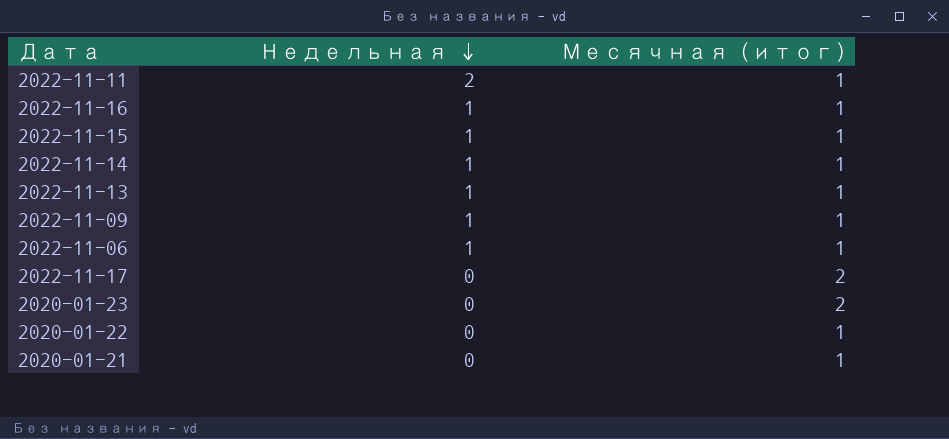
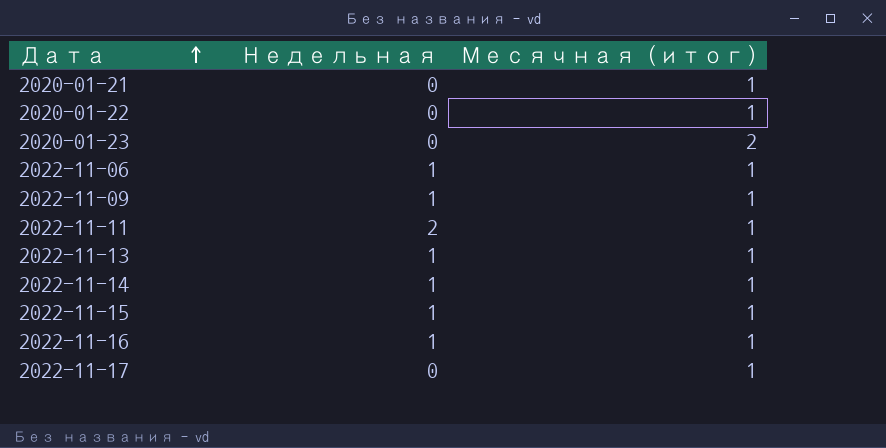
row order: Недельная descending -> Дата ascending
2022-11-17 | Месячная (итог): 2 -> 1

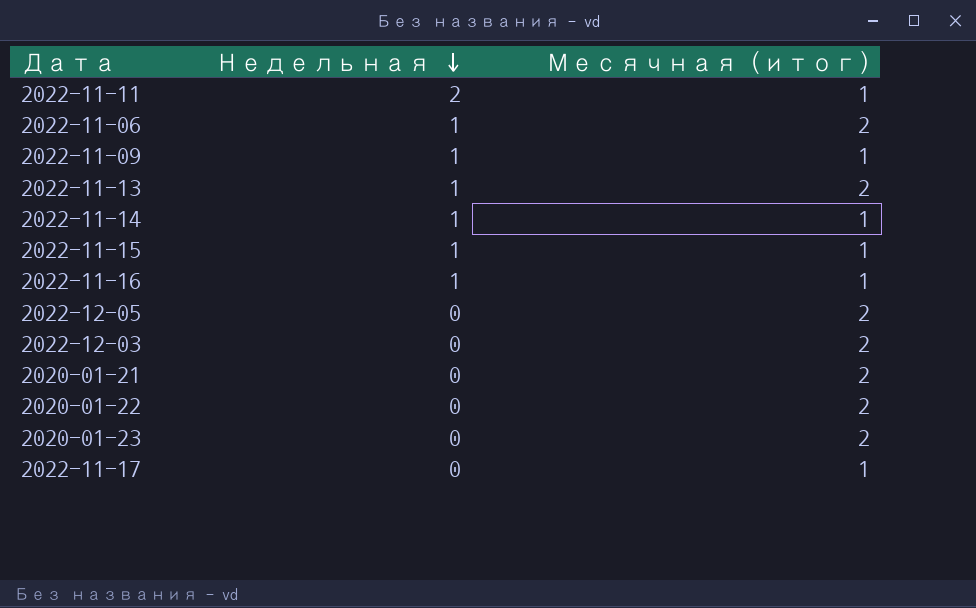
row order: Дата ascending -> Недельная descending
2022-11-06 | Месячная (итог): 1 -> 2
2022-11-13 | Месячная (итог): 1 -> 2
row 2022-12-05: none -> 0 | 2
row 2022-12-03: none -> 0 | 2
2020-01-21 | Месячная (итог): 1 -> 2
2020-01-22 | Месячная (итог): 1 -> 2

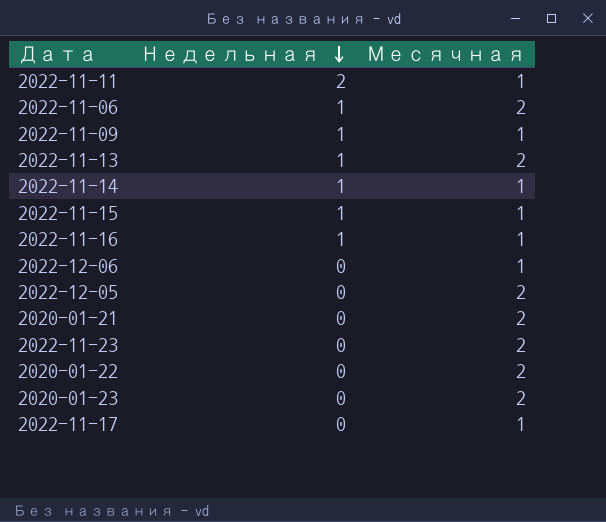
column name: Месячная (итог) -> Месячная
row 2022-12-03: 0 | 2 -> none
row 2022-12-06: none -> 0 | 1
row 2022-11-23: none -> 0 | 2

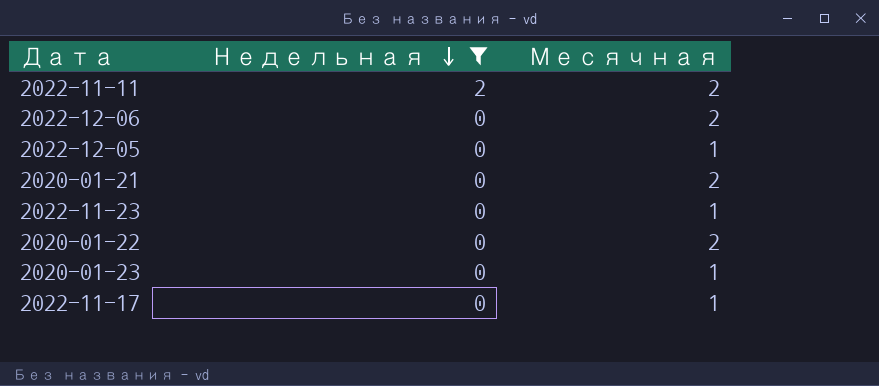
filter: none -> Недельная != 1
2022-11-11 | Месячная: 1 -> 2
2022-12-06 | Месячная: 1 -> 2
2022-12-05 | Месячная: 2 -> 1
2022-11-23 | Месячная: 2 -> 1
2020-01-23 | Месячная: 2 -> 1

